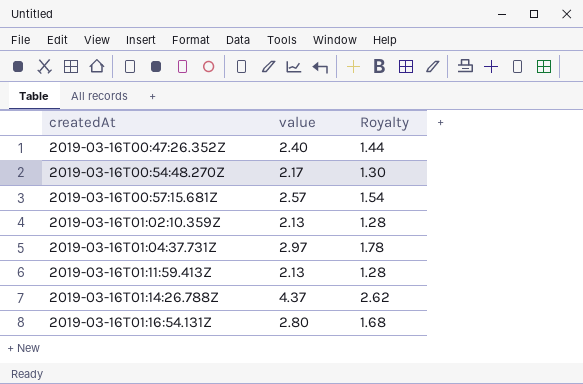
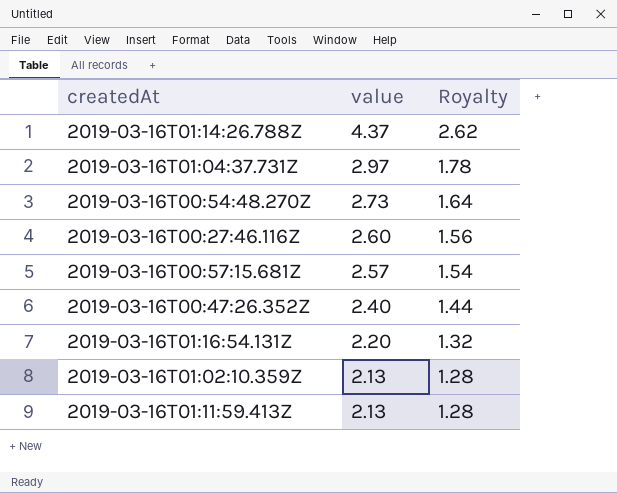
row order: createdAt ascending -> value descending
2019-03-16T00:54:48.270Z | value: 2.17 -> 2.73
2019-03-16T00:54:48.270Z | Royalty: 1.30 -> 1.64
row 2019-03-16T00:27:46.116Z: none -> 2.60 | 1.56
2019-03-16T01:16:54.131Z | value: 2.80 -> 2.20
2019-03-16T01:16:54.131Z | Royalty: 1.68 -> 1.32

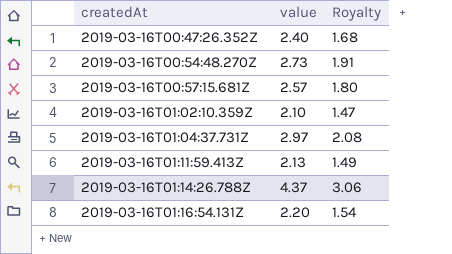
row order: value descending -> createdAt ascending
column Royalty | formula: [value] * 0.6 -> [value] * 0.7
row 2019-03-16T00:27:46.116Z: 2.60 | 1.56 -> none
2019-03-16T01:02:10.359Z | value: 2.13 -> 2.10

